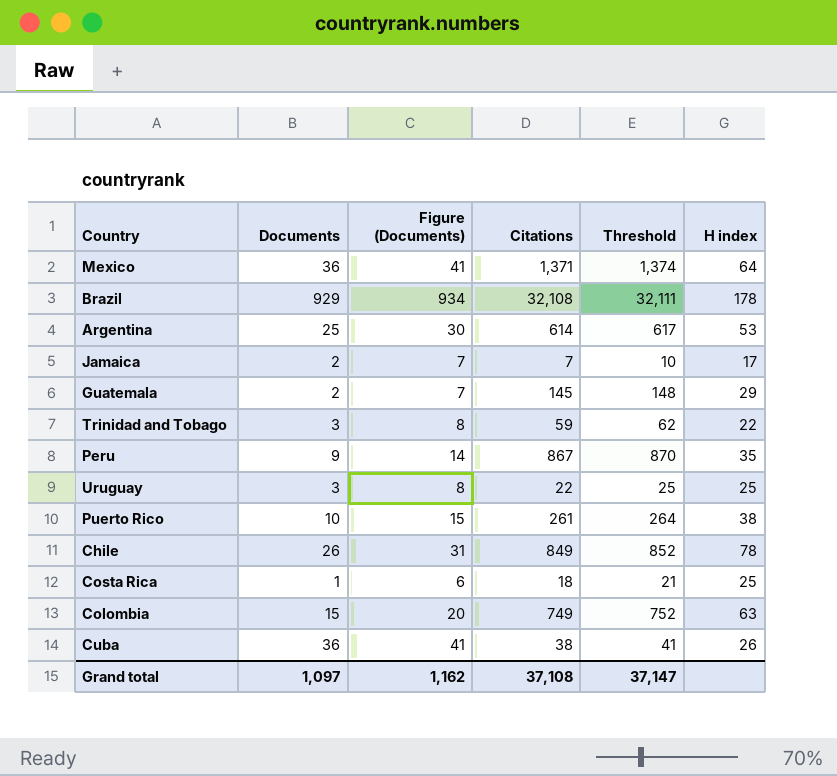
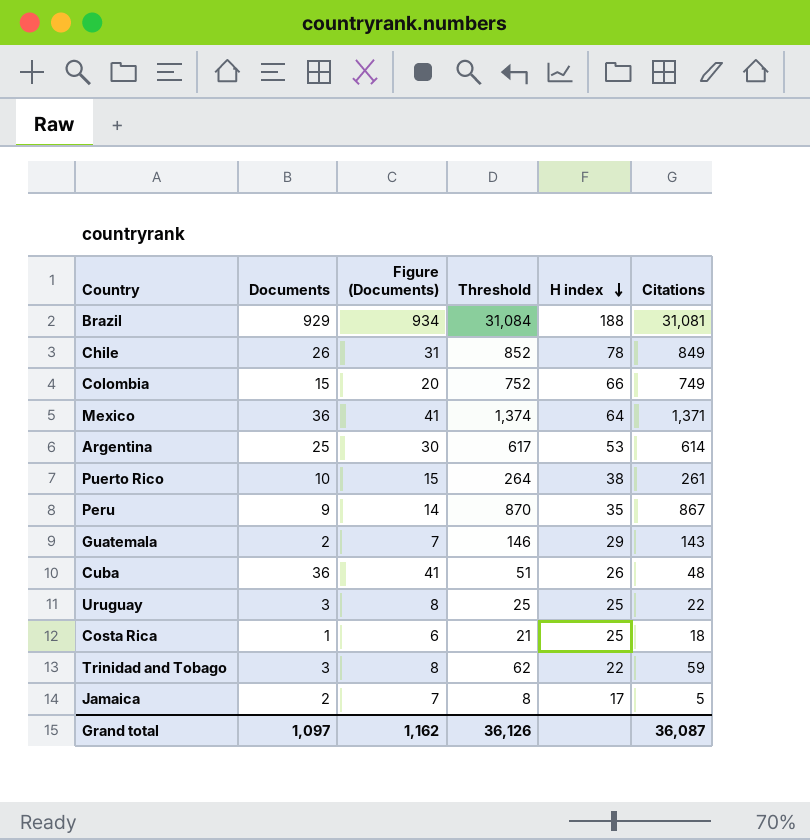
row order: none -> H index descending
column Citations | position: 4 -> 6
Brazil | Threshold: 32,111 -> 31,084
Brazil | H index: 178 -> 188
Brazil | Citations: 32,108 -> 31,081
Colombia | H index: 63 -> 66
Guatemala | Threshold: 148 -> 146
Guatemala | Citations: 145 -> 143
Cuba | Threshold: 41 -> 51
Cuba | Citations: 38 -> 48
Jamaica | Threshold: 10 -> 8
Jamaica | Citations: 7 -> 5
Grand total | Threshold: 37,147 -> 36,126
Grand total | Citations: 37,108 -> 36,087

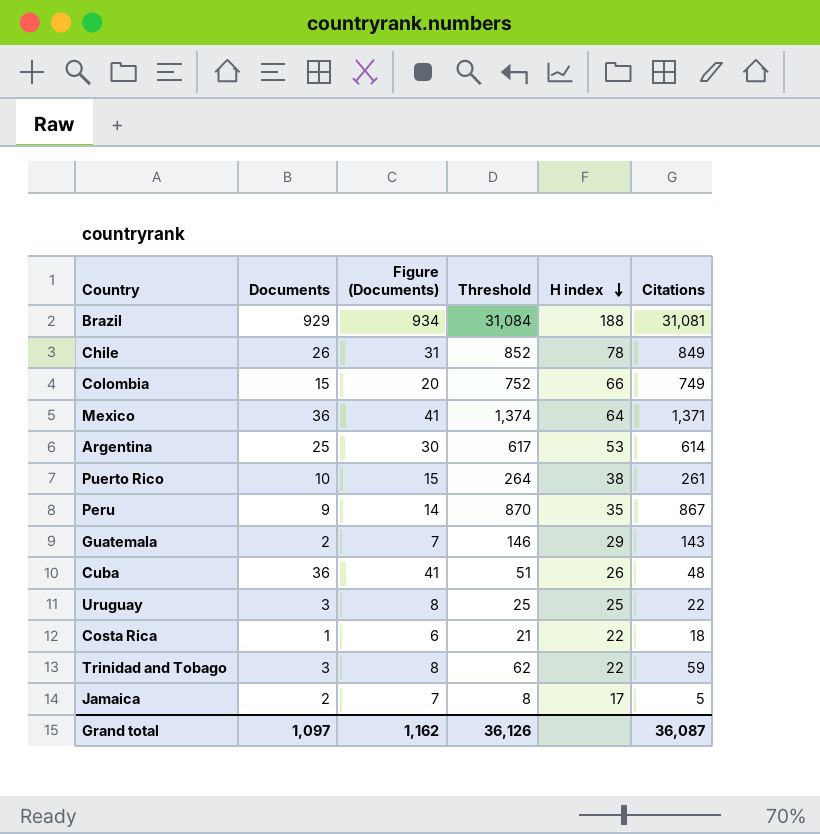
Costa Rica | H index: 25 -> 22

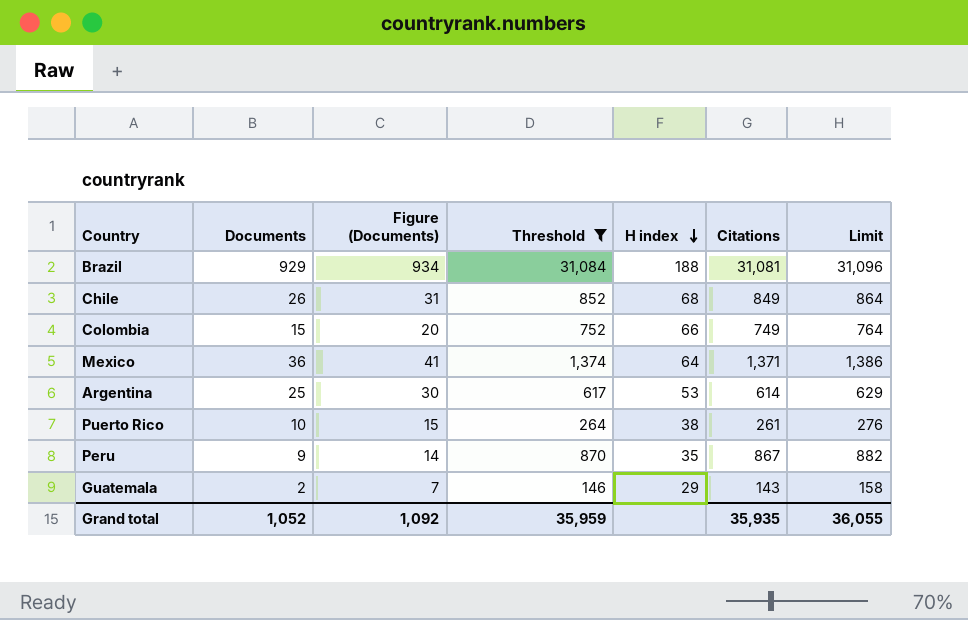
filter: none -> Threshold >= 146
column Limit | formula: none -> [Citations] + 15
Chile | H index: 78 -> 68
Grand total | Documents: 1,097 -> 1,052
Grand total | Figure (Documents): 1,162 -> 1,092
Grand total | Threshold: 36,126 -> 35,959
Grand total | Citations: 36,087 -> 35,935

